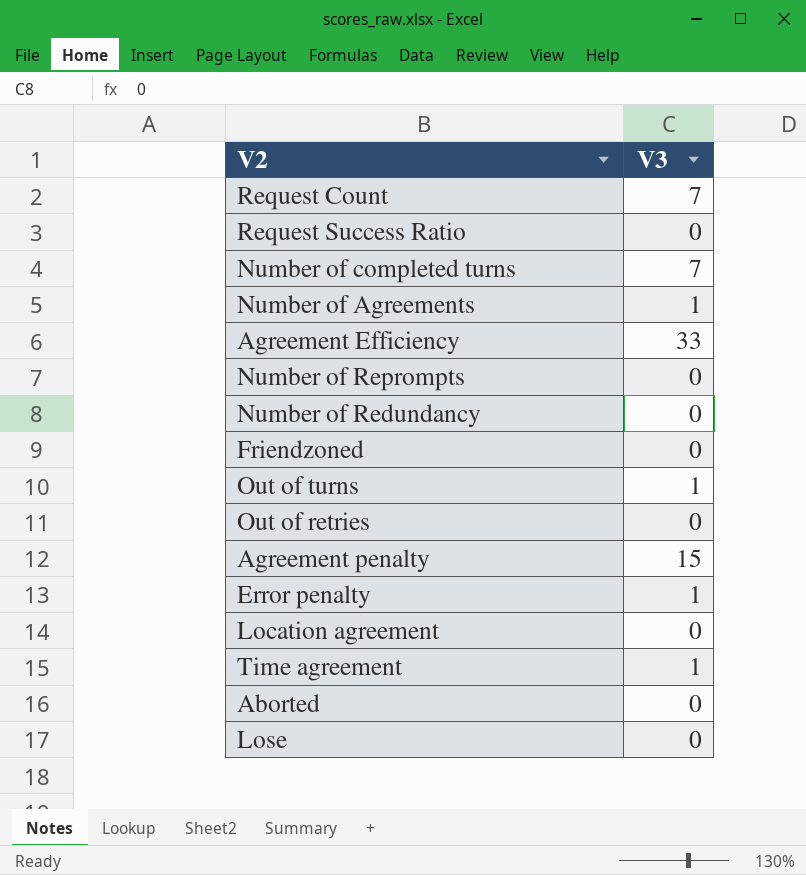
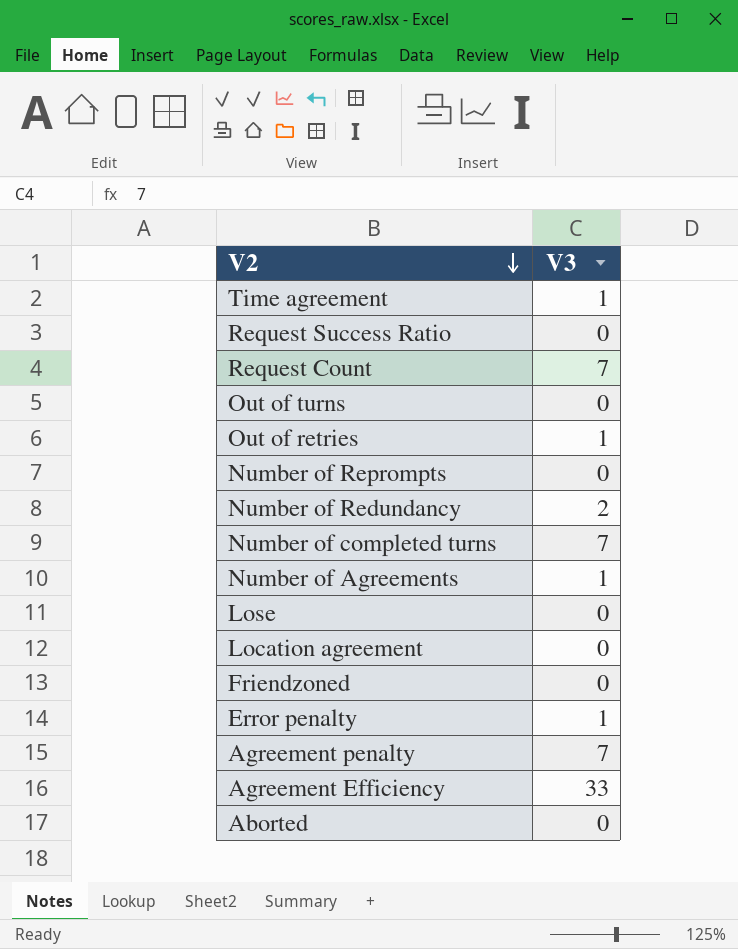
row order: none -> V2 descending
Out of turns | V3: 1 -> 0
Out of retries | V3: 0 -> 1
Number of Redundancy | V3: 0 -> 2
Agreement penalty | V3: 15 -> 7

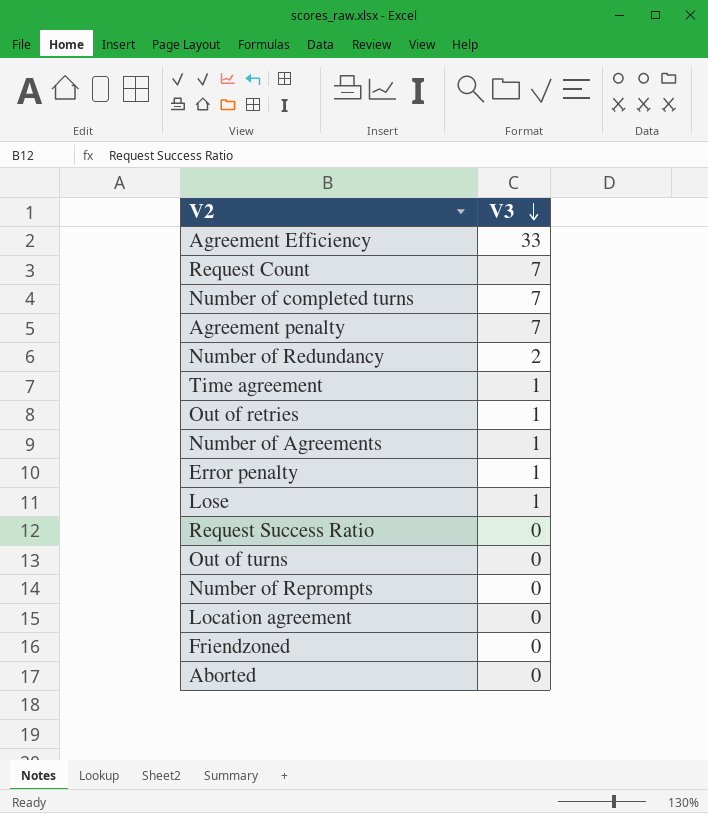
row order: V2 descending -> V3 descending
Lose | V3: 0 -> 1

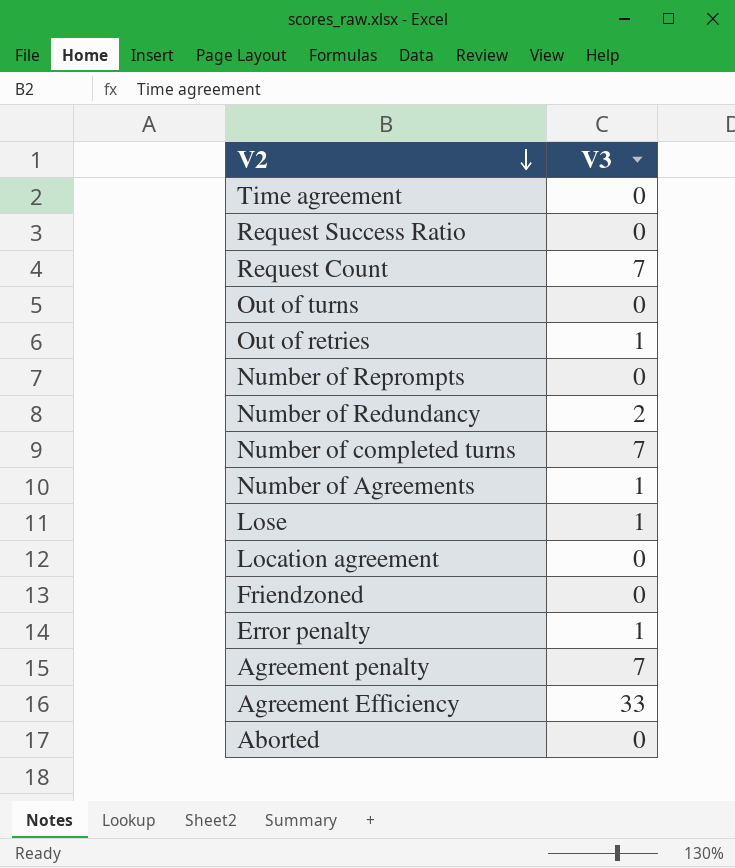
row order: V3 descending -> V2 descending
Time agreement | V3: 1 -> 0

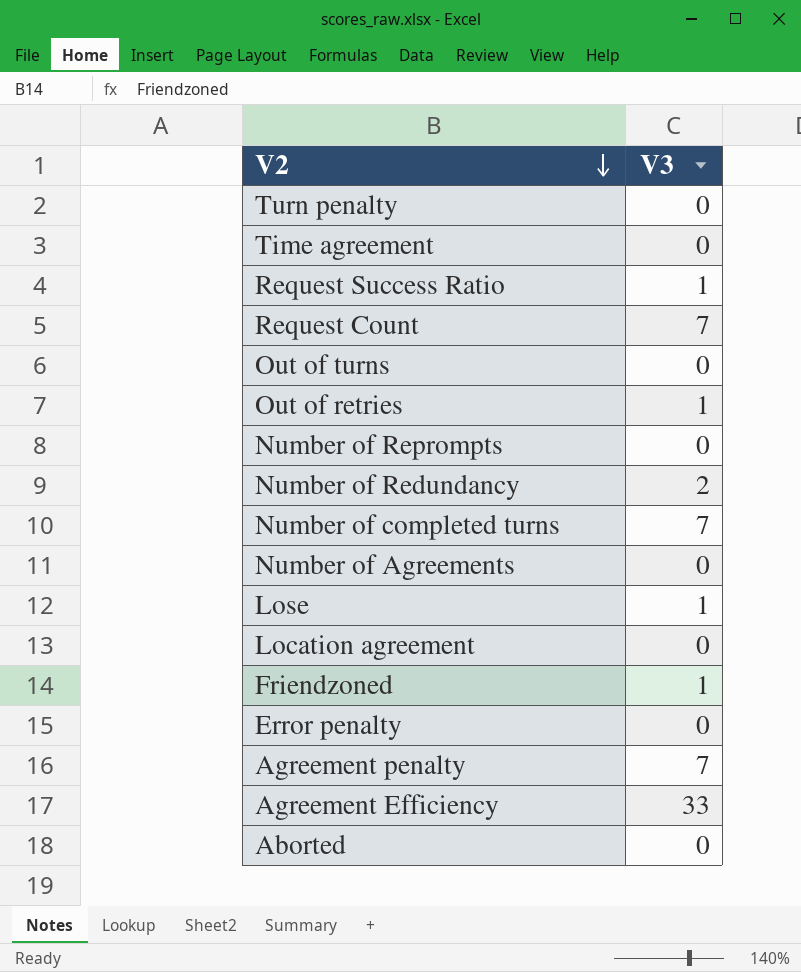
row Turn penalty: none -> 0
Request Success Ratio | V3: 0 -> 1
Number of Agreements | V3: 1 -> 0
Friendzoned | V3: 0 -> 1
Error penalty | V3: 1 -> 0

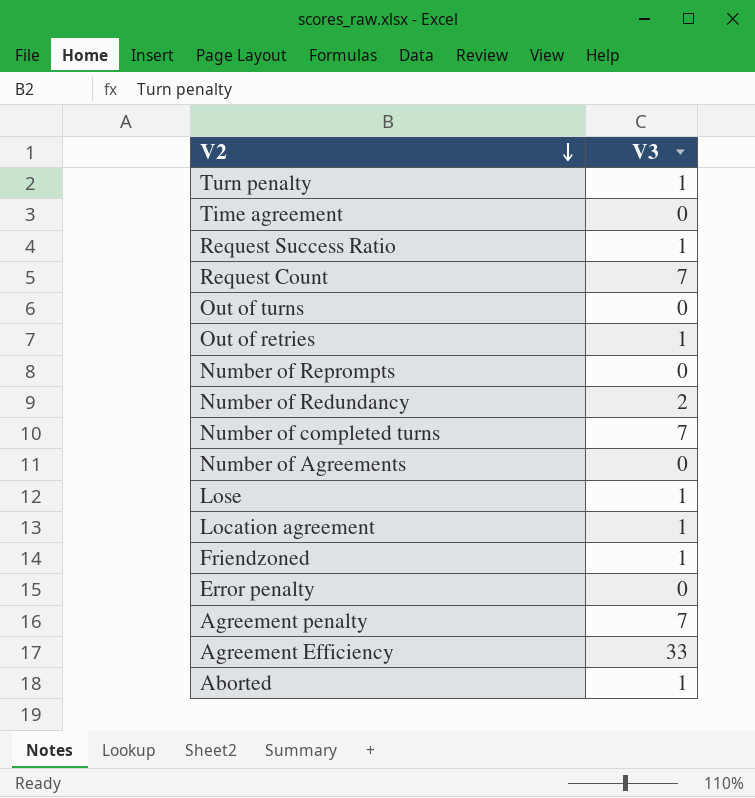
Turn penalty | V3: 0 -> 1
Location agreement | V3: 0 -> 1
Aborted | V3: 0 -> 1

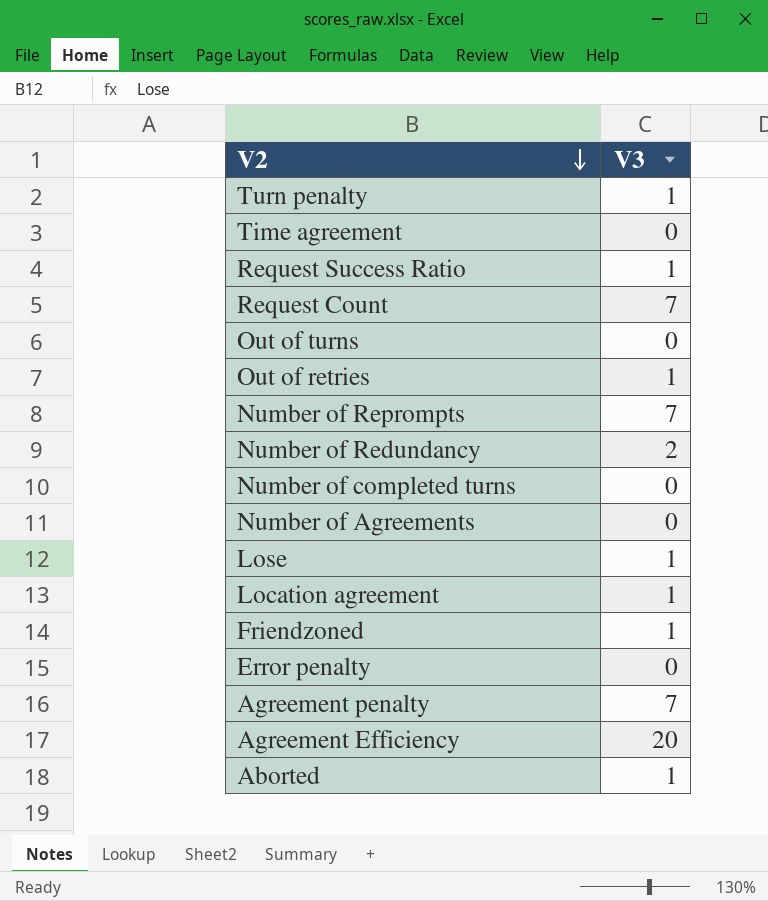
Number of Reprompts | V3: 0 -> 7
Number of completed turns | V3: 7 -> 0
Agreement Efficiency | V3: 33 -> 20

